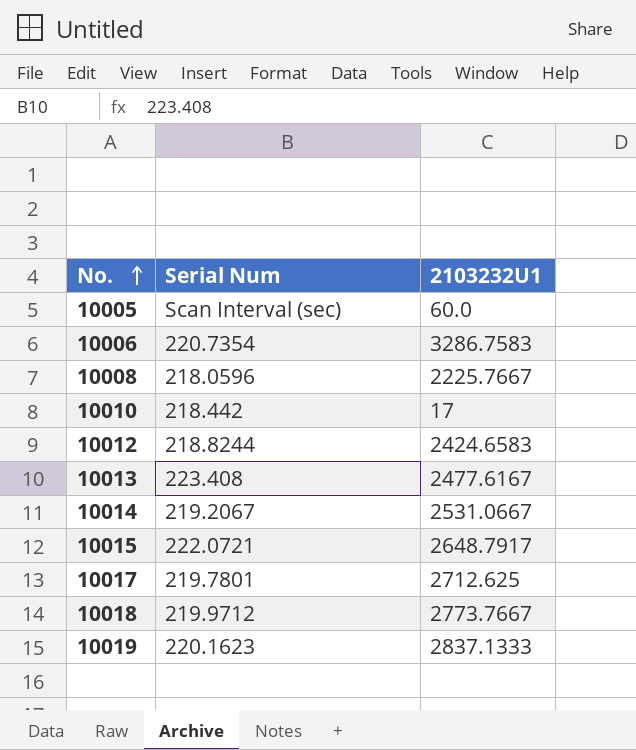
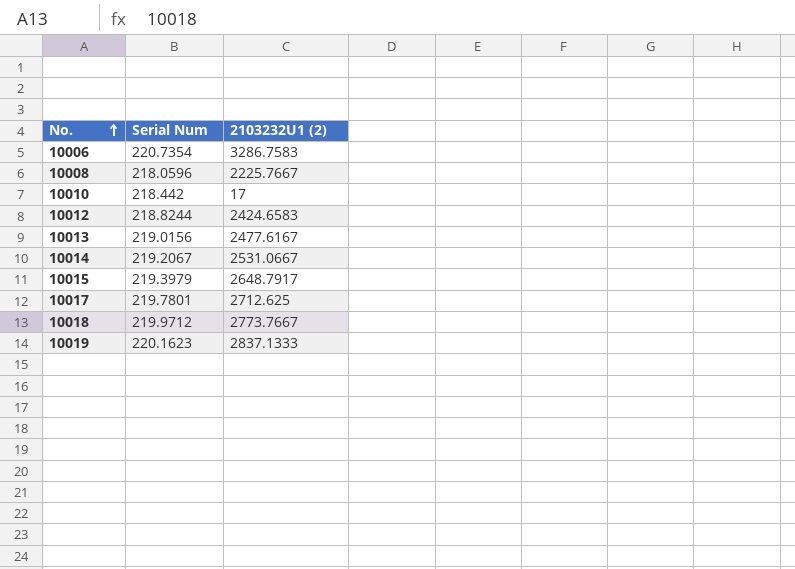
column name: 2103232U1 -> 2103232U1 (2)
row 10005: Scan Interval (sec) | 60.0 -> none
10013 | Serial Num: 223.408 -> 219.0156
10015 | Serial Num: 222.0721 -> 219.3979

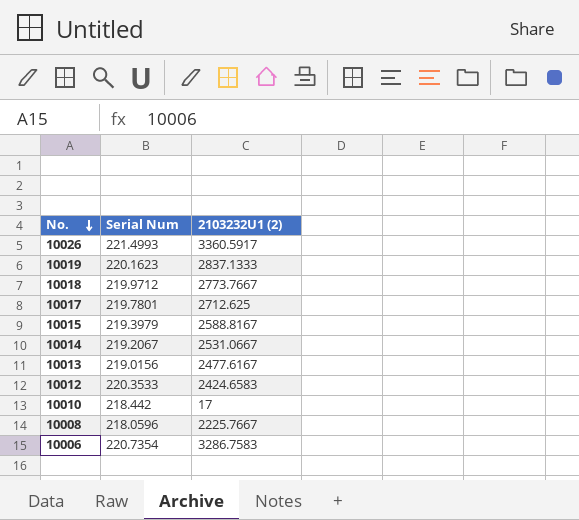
row order: No. ascending -> No. descending
row 10026: none -> 221.4993 | 3360.5917
10015 | 2103232U1 (2): 2648.7917 -> 2588.8167
10012 | Serial Num: 218.8244 -> 220.3533

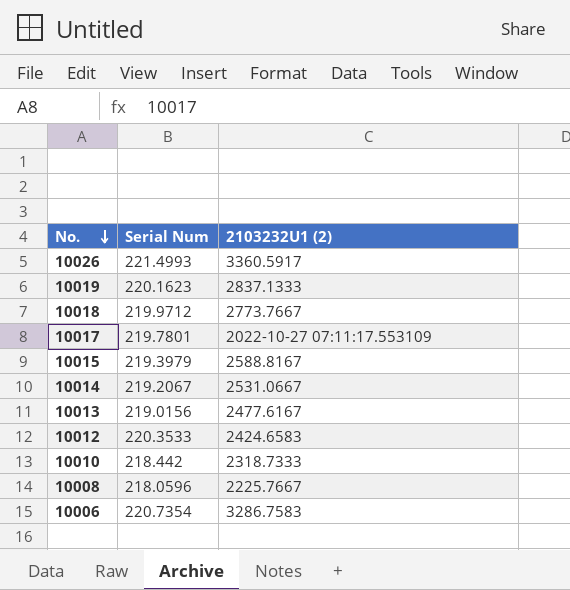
10017 | 2103232U1 (2): 2712.625 -> 2022-10-27 07:11:17.553109
10010 | 2103232U1 (2): 17 -> 2318.7333

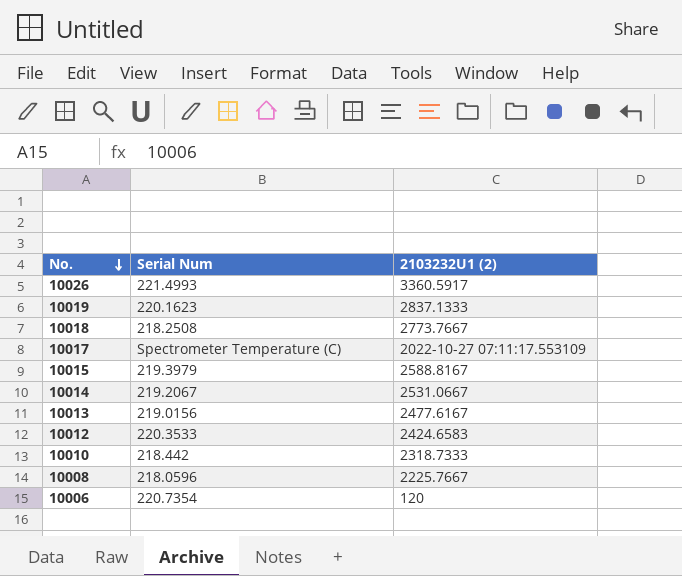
10018 | Serial Num: 219.9712 -> 218.2508
10017 | Serial Num: 219.7801 -> Spectrometer Temperature (C)
10006 | 2103232U1 (2): 3286.7583 -> 120

